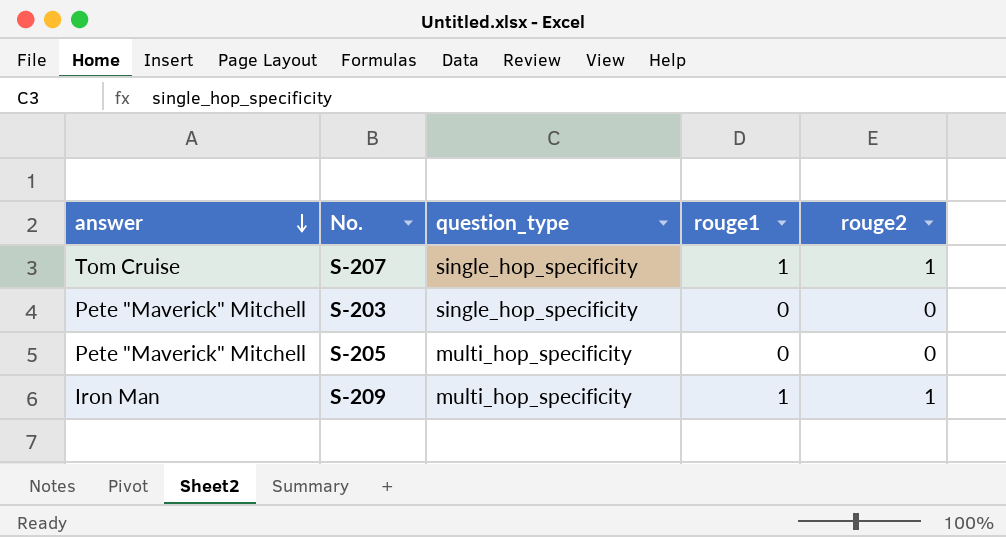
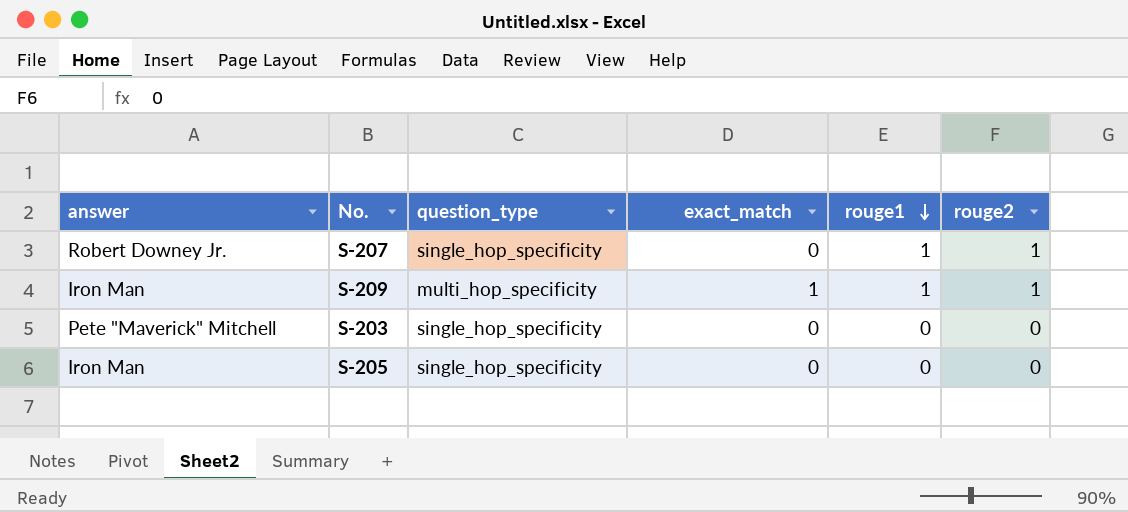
row order: answer descending -> rouge1 descending
column exact_match | position: none -> 4
S-207 | answer: Tom Cruise -> Robert Downey Jr.
S-205 | answer: Pete "Maverick" Mitchell -> Iron Man
S-205 | question_type: multi_hop_specificity -> single_hop_specificity

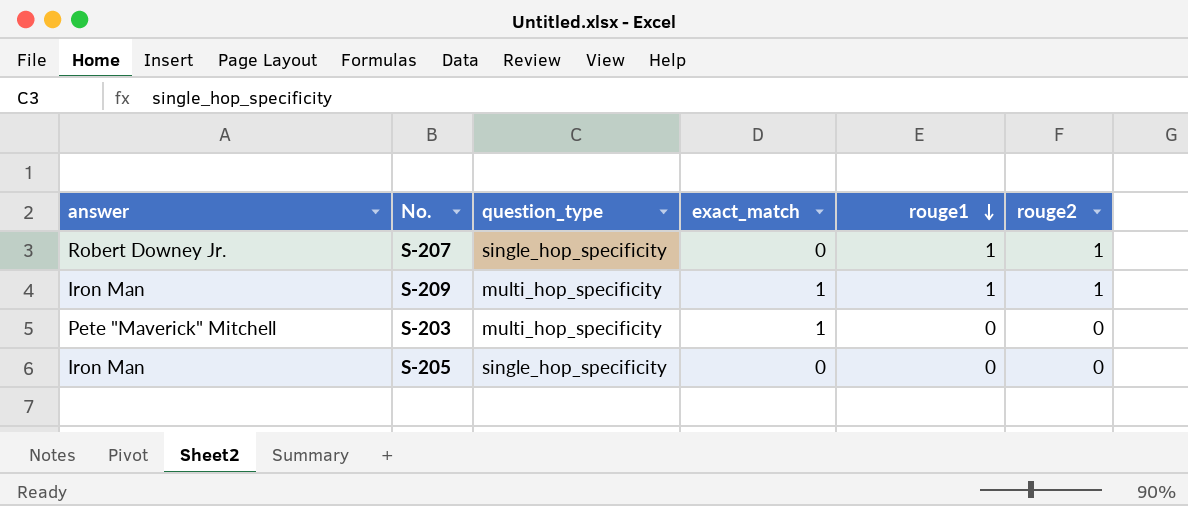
S-203 | question_type: single_hop_specificity -> multi_hop_specificity
S-203 | exact_match: 0 -> 1

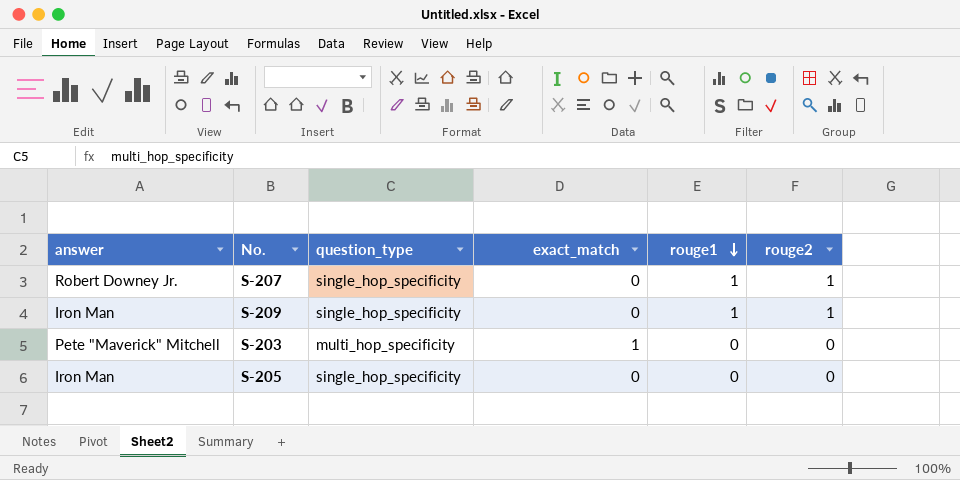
S-209 | question_type: multi_hop_specificity -> single_hop_specificity
S-209 | exact_match: 1 -> 0

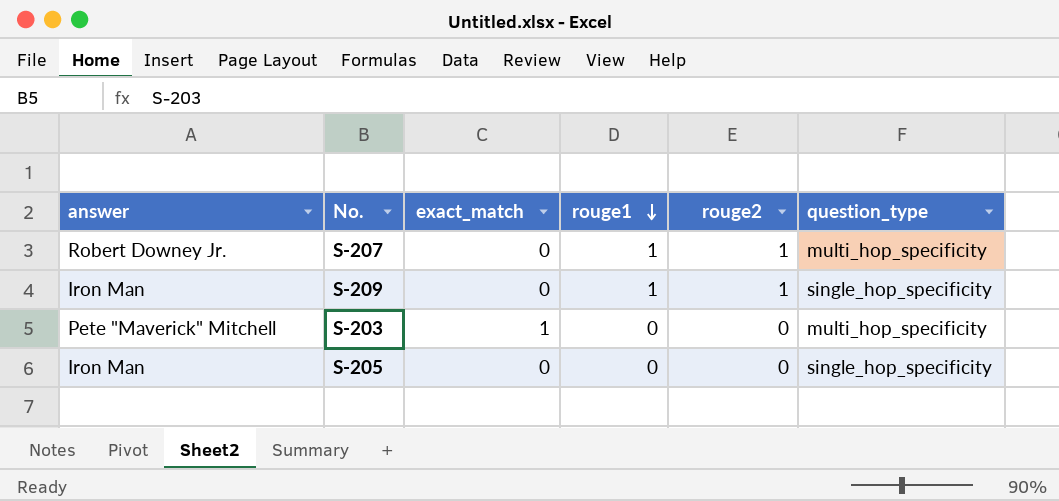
column question_type | position: 3 -> 6
S-207 | question_type: single_hop_specificity -> multi_hop_specificity

